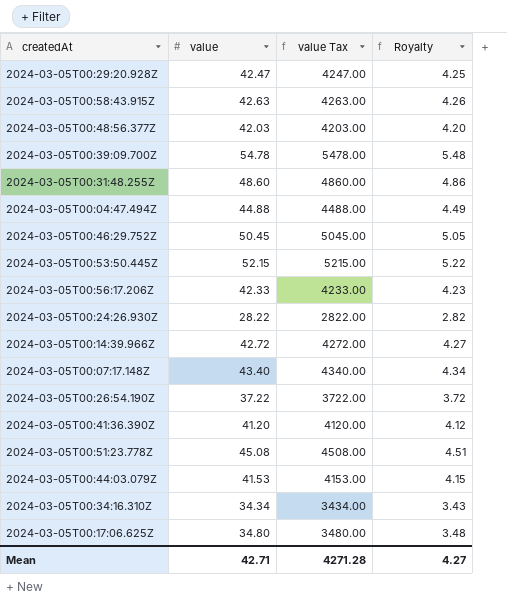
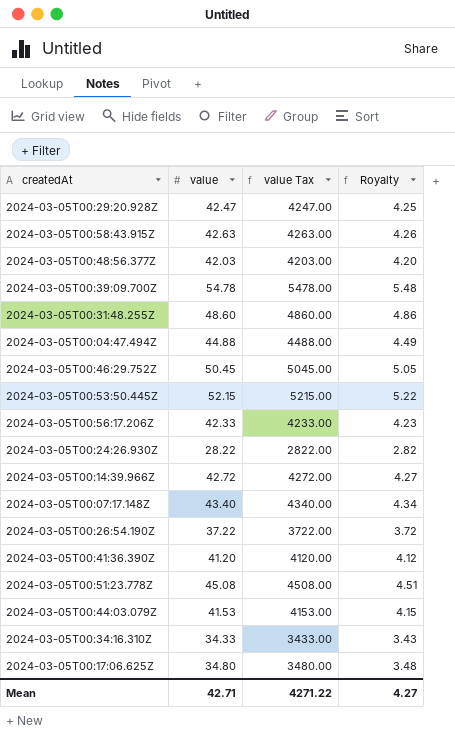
2024-03-05T00:34:16.310Z | value: 34.34 -> 34.33
2024-03-05T00:34:16.310Z | value Tax: 3434.00 -> 3433.00
Mean | value Tax: 4271.28 -> 4271.22

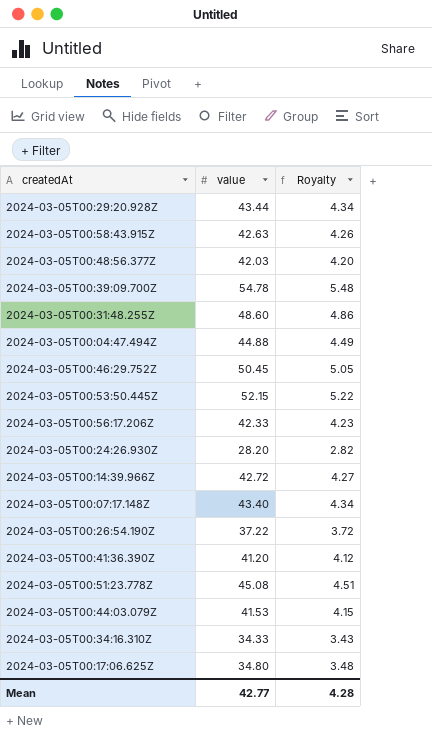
column value Tax | formula: [value] * 100 -> none
2024-03-05T00:29:20.928Z | value: 42.47 -> 43.44
2024-03-05T00:29:20.928Z | Royalty: 4.25 -> 4.34
2024-03-05T00:24:26.930Z | value: 28.22 -> 28.20
Mean | value: 42.71 -> 42.77
Mean | Royalty: 4.27 -> 4.28

